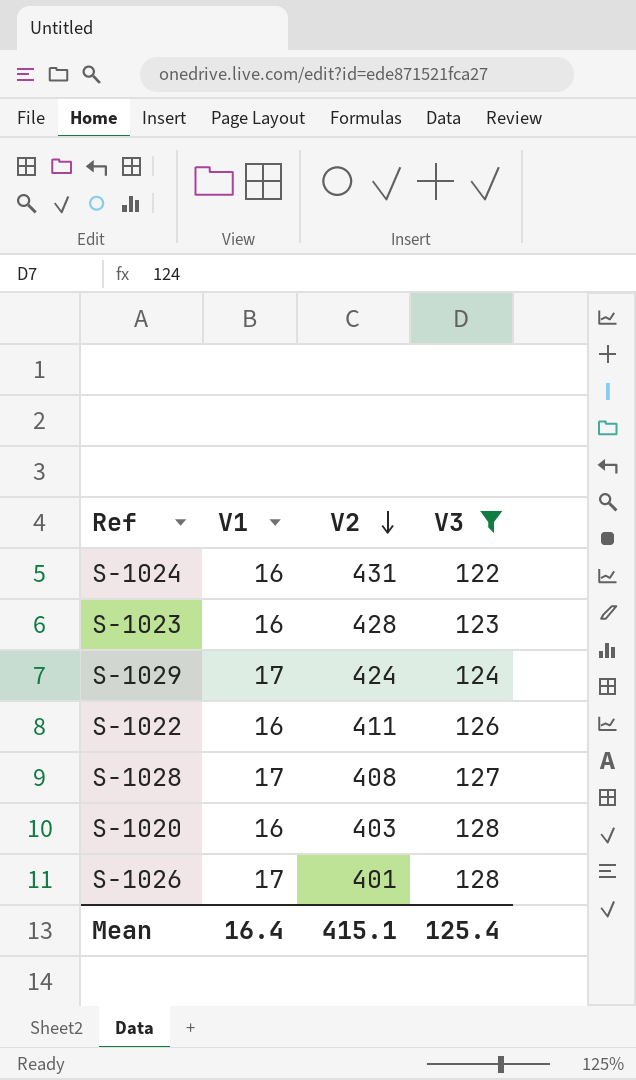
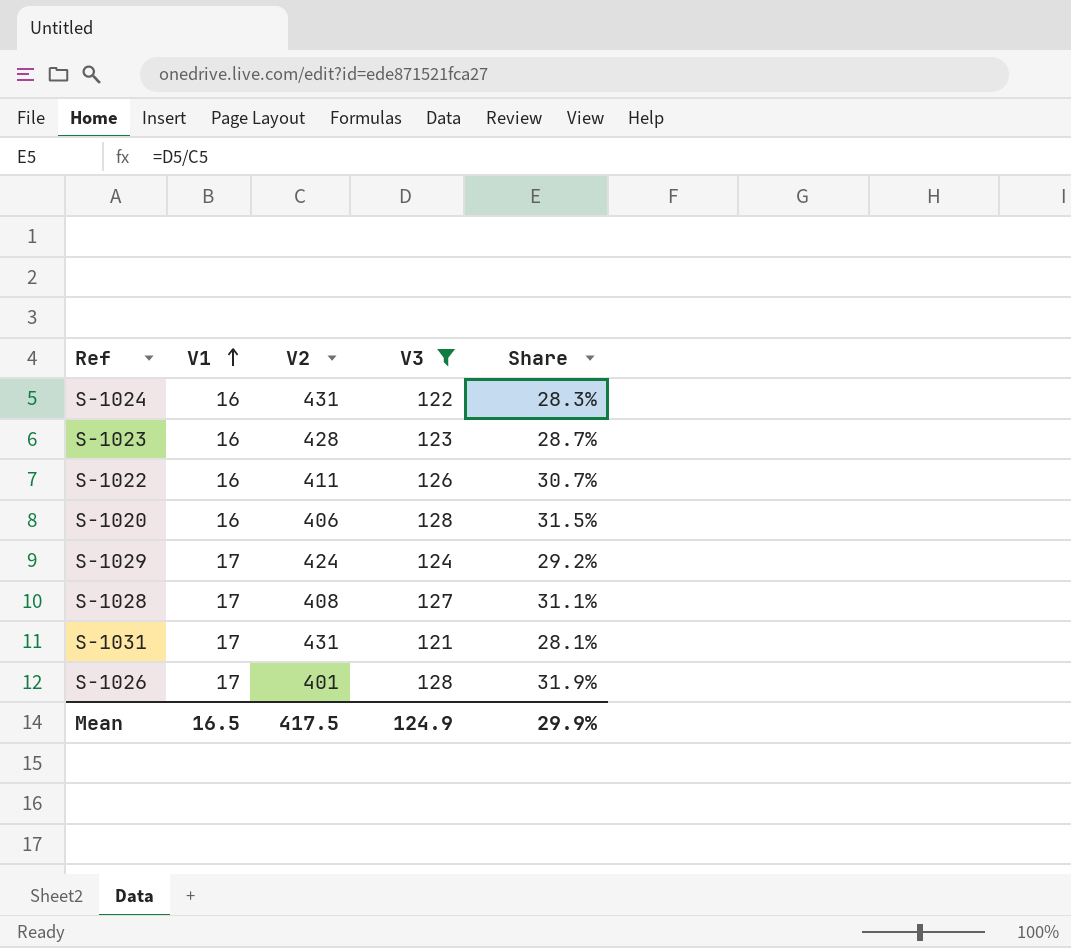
row order: V2 descending -> V1 ascending
column Share | formula: none -> [V3] / [V2]
S-1020 | V2: 403 -> 406
row S-1031: none -> 17 | 431 | 121 | 28.1%
Mean | V1: 16.4 -> 16.5
Mean | V2: 415.1 -> 417.5
Mean | V3: 125.4 -> 124.9

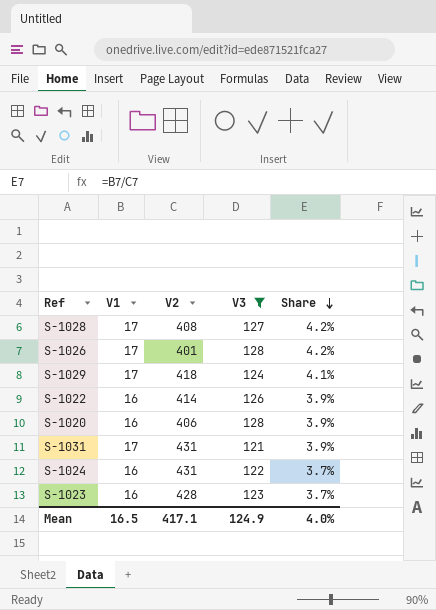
row order: V1 ascending -> Share descending
column Share | formula: [V3] / [V2] -> [V1] / [V2]
S-1029 | V2: 424 -> 418
S-1022 | V2: 411 -> 414
Mean | V2: 417.5 -> 417.1
Mean | Share: 29.9% -> 4.0%

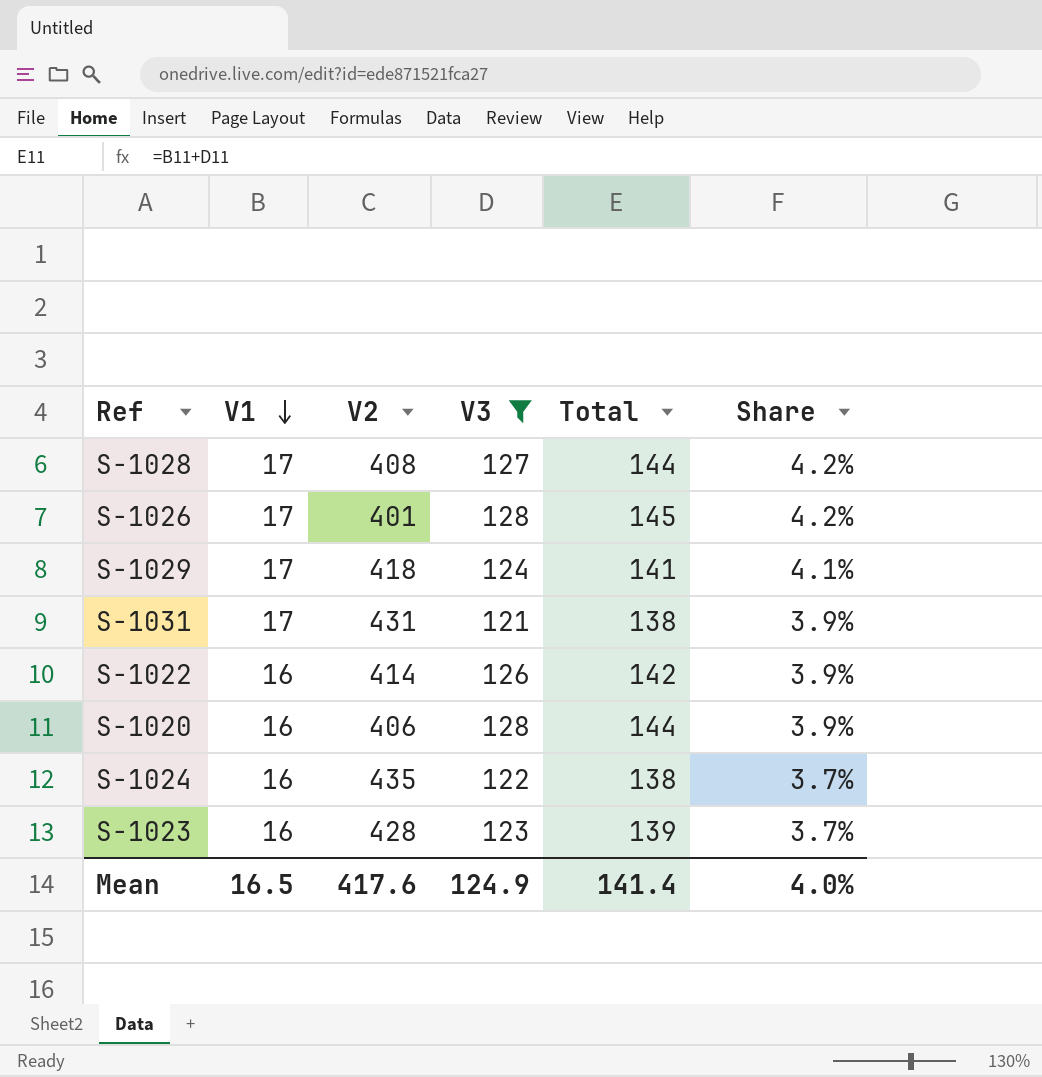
row order: Share descending -> V1 descending
column Total | formula: none -> [V1] + [V3]
S-1024 | V2: 431 -> 435
Mean | V2: 417.1 -> 417.6

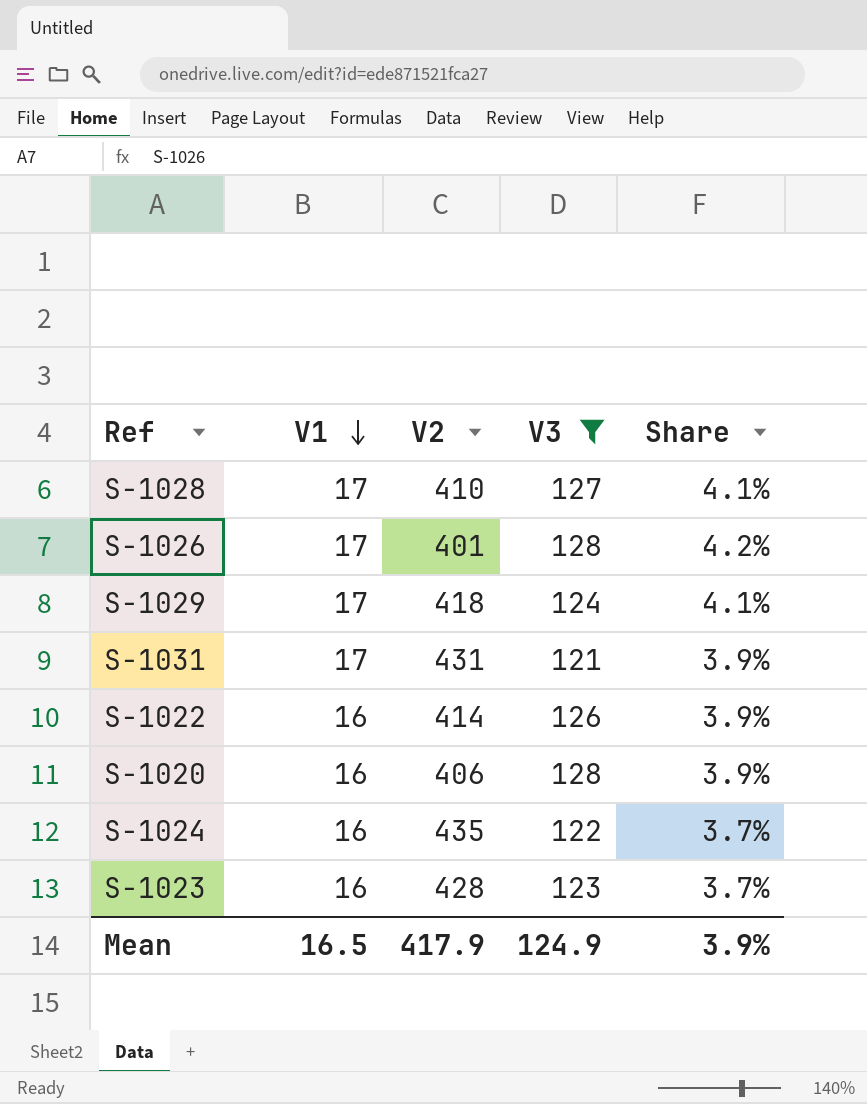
column Total | formula: [V1] + [V3] -> none
S-1028 | V2: 408 -> 410
S-1028 | Share: 4.2% -> 4.1%
Mean | V2: 417.6 -> 417.9
Mean | Share: 4.0% -> 3.9%

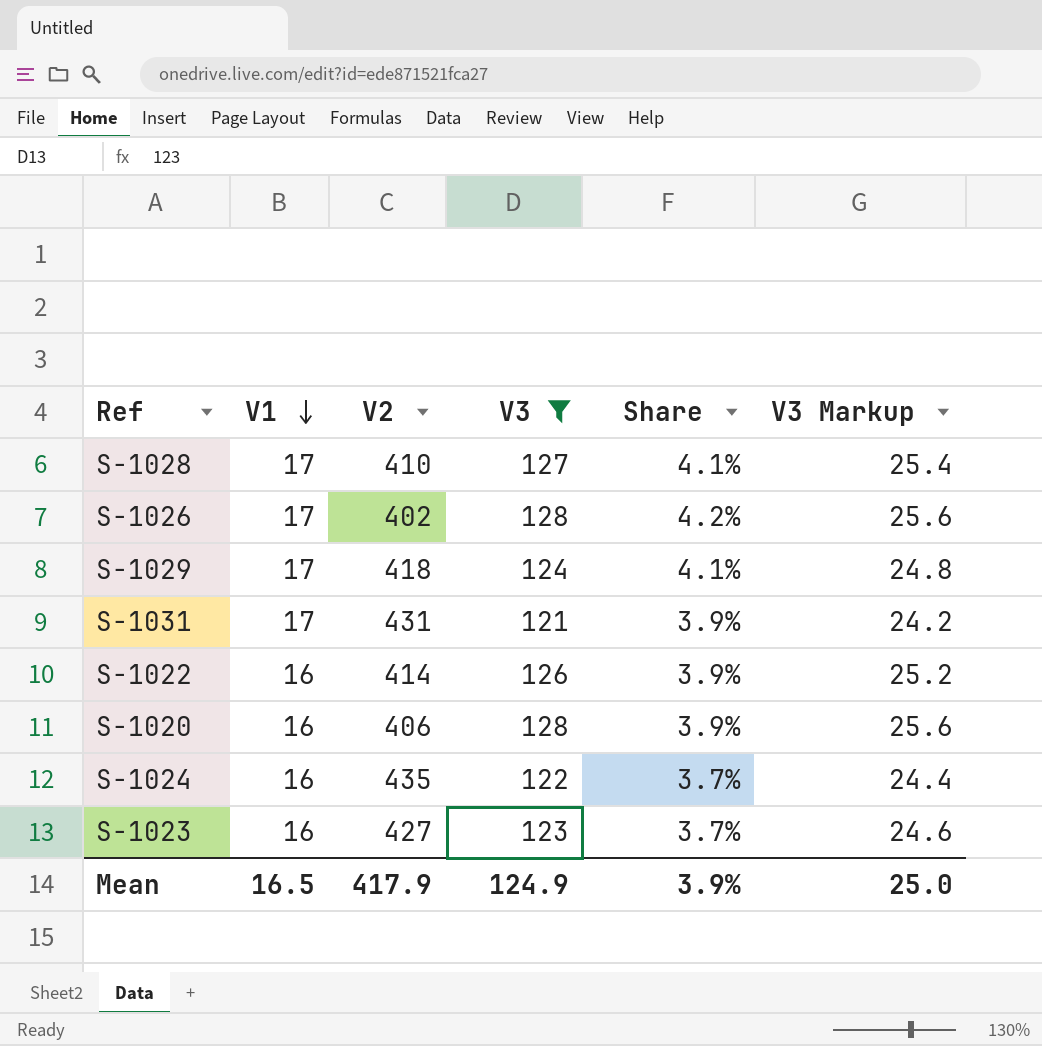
column V3 Markup | formula: none -> [V3] * 0.2
S-1026 | V2: 401 -> 402
S-1023 | V2: 428 -> 427

